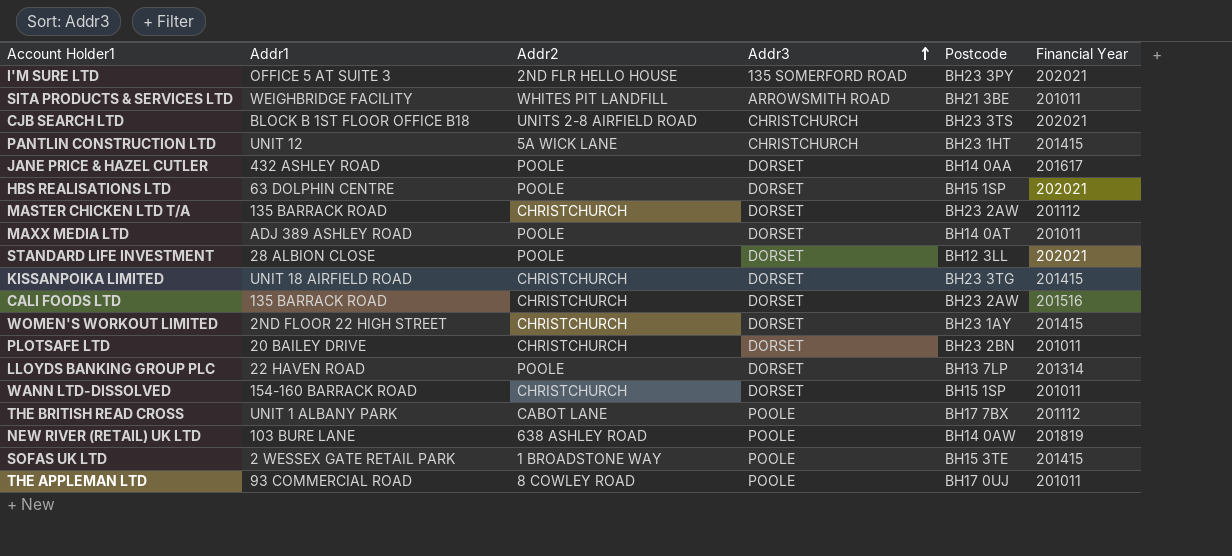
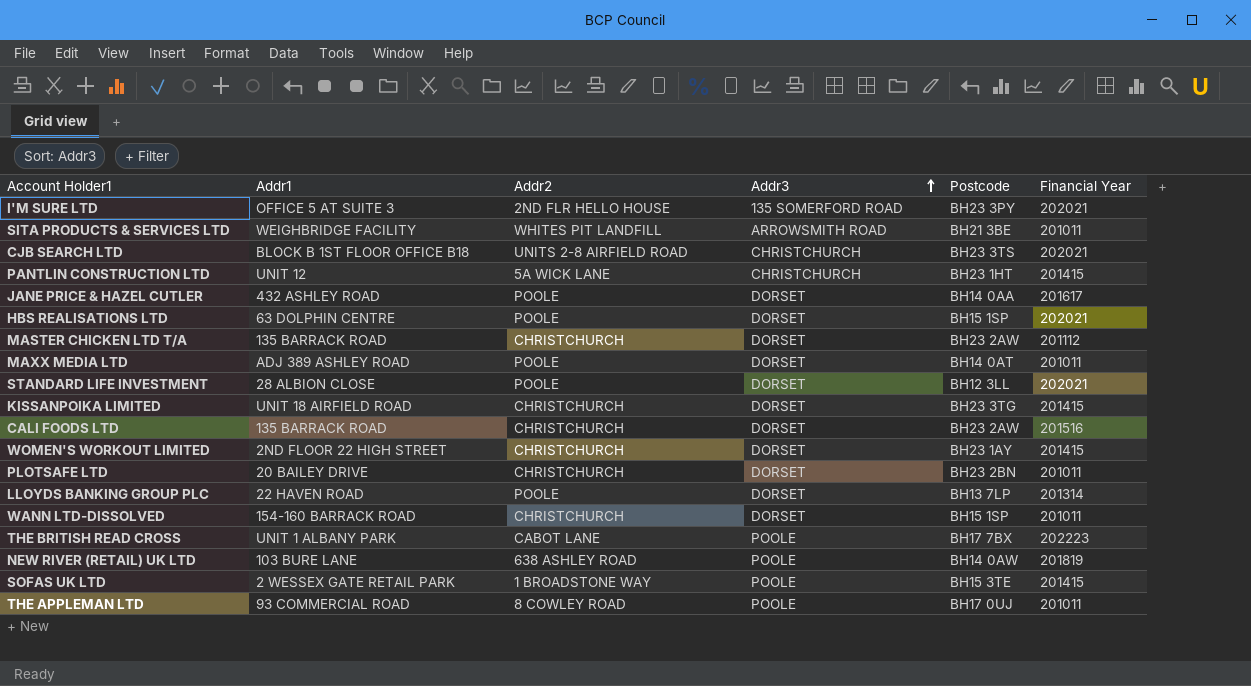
THE BRITISH READ CROSS | Financial Year: 201112 -> 202223

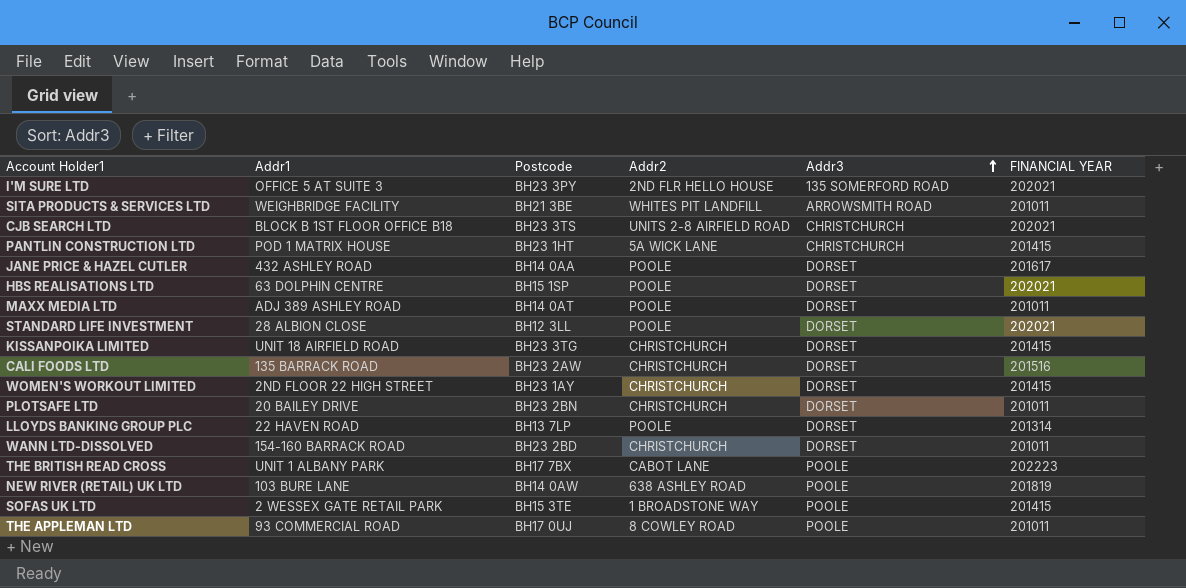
column Postcode | position: 5 -> 3
column name: Financial Year -> FINANCIAL YEAR
row MASTER CHICKEN LTD T/A: 135 BARRACK ROAD | CHRISTCHURCH | DORSET | BH23 2AW | 201112 -> none
PANTLIN CONSTRUCTION LTD | Addr1: UNIT 12 -> POD 1 MATRIX HOUSE
WANN LTD-DISSOLVED | Postcode: BH15 1SP -> BH23 2BD

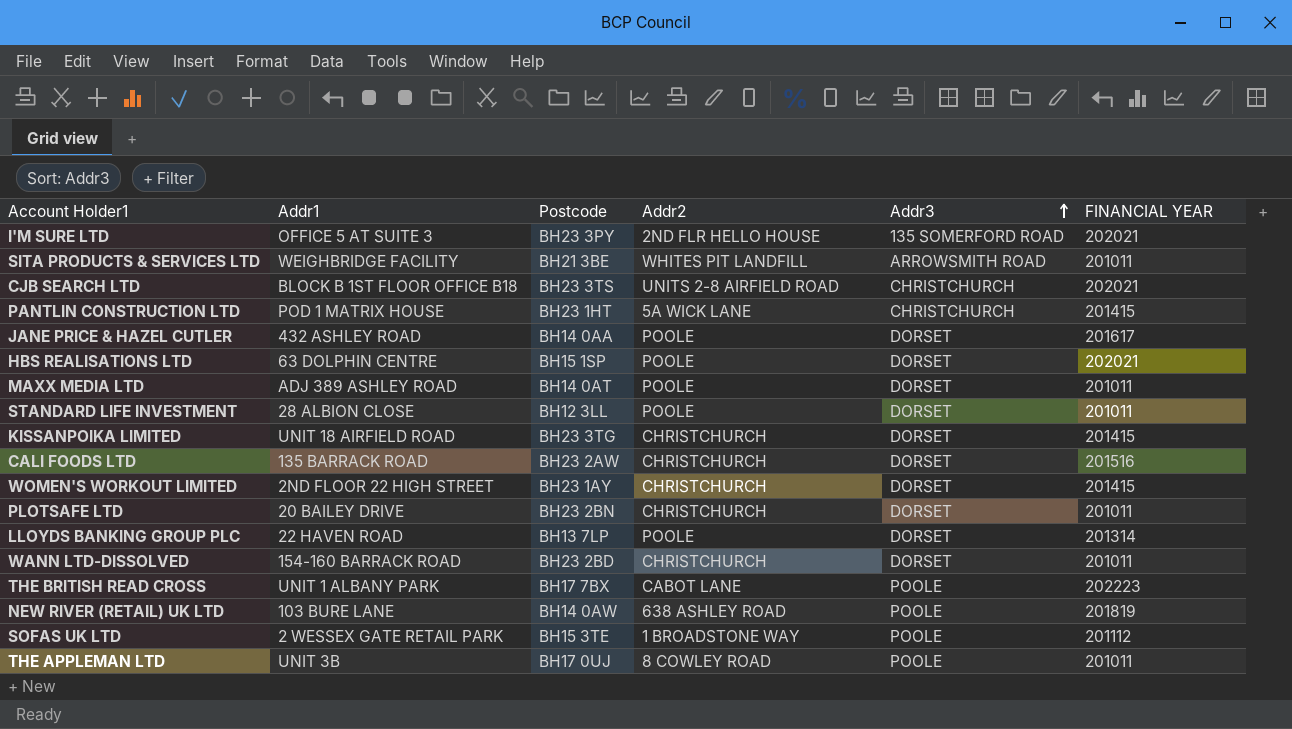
STANDARD LIFE INVESTMENT | FINANCIAL YEAR: 202021 -> 201011
SOFAS UK LTD | FINANCIAL YEAR: 201415 -> 201112
THE APPLEMAN LTD | Addr1: 93 COMMERCIAL ROAD -> UNIT 3B

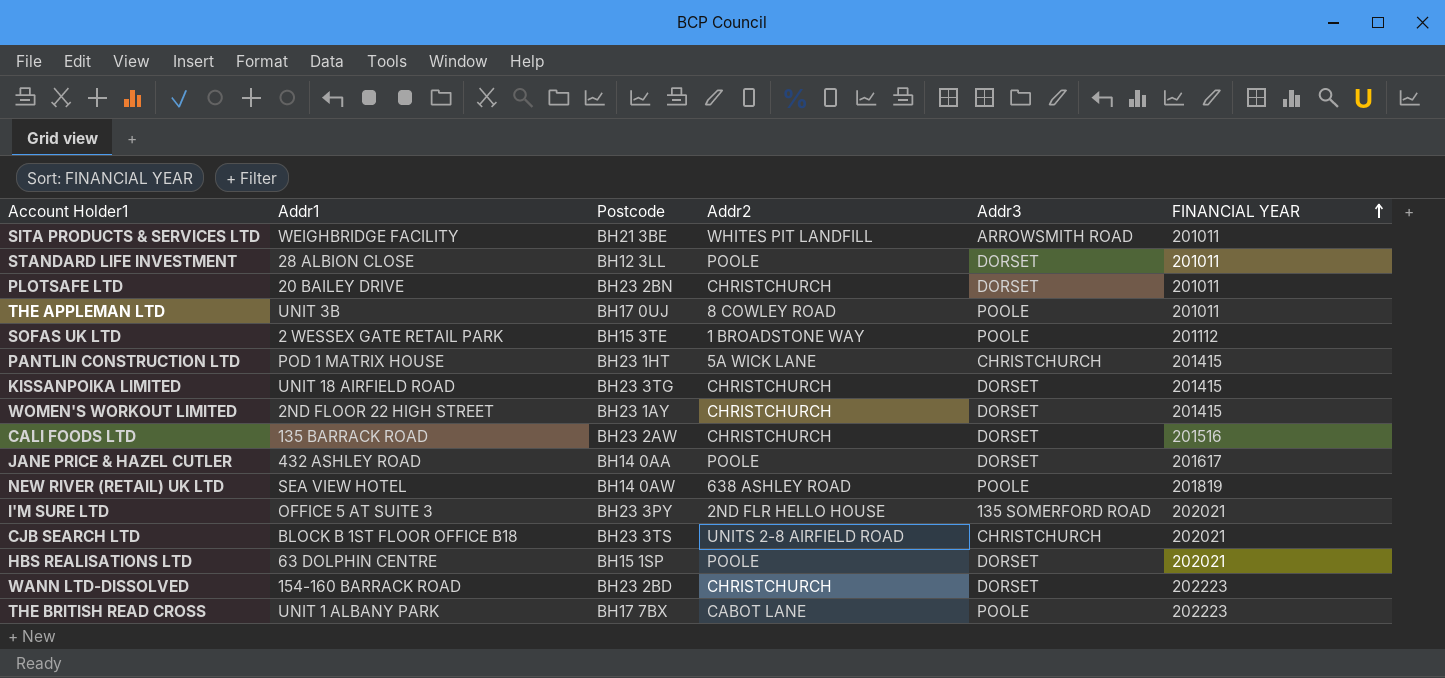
row order: Addr3 ascending -> FINANCIAL YEAR ascending
row MAXX MEDIA LTD: ADJ 389 ASHLEY ROAD | BH14 0AT | POOLE | DORSET | 201011 -> none
row LLOYDS BANKING GROUP PLC: 22 HAVEN ROAD | BH13 7LP | POOLE | DORSET | 201314 -> none
NEW RIVER (RETAIL) UK LTD | Addr1: 103 BURE LANE -> SEA VIEW HOTEL
WANN LTD-DISSOLVED | FINANCIAL YEAR: 201011 -> 202223

